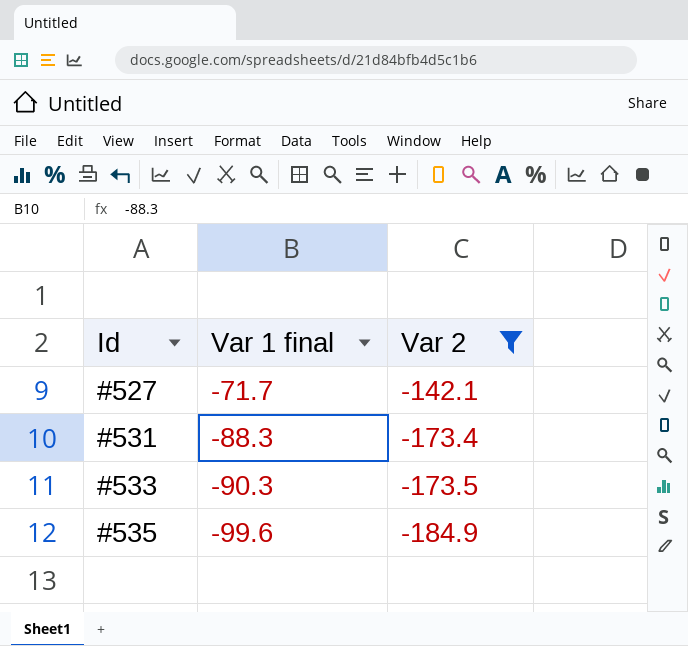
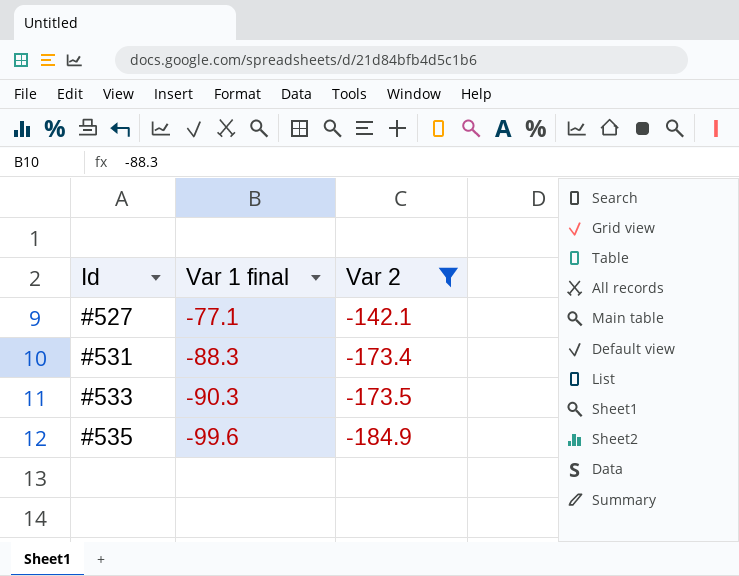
#527 | Var 1 final: -71.7 -> -77.1

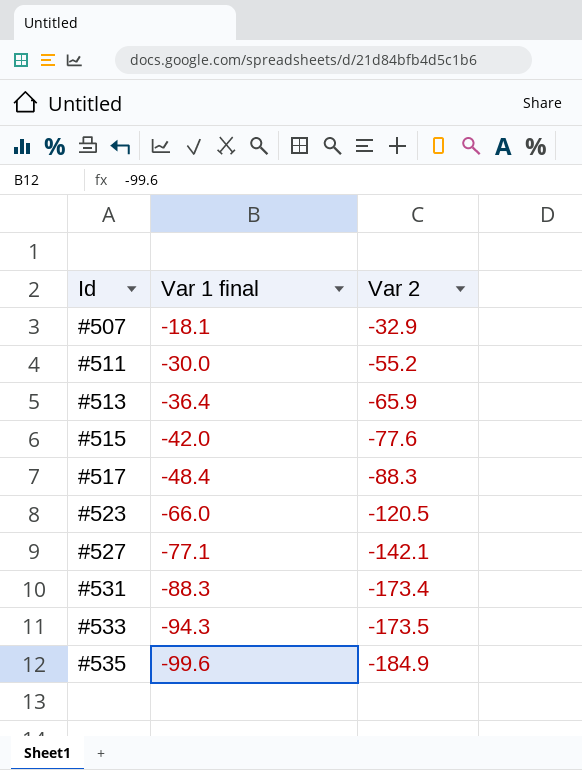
filter: Var 2 <= -142.1 -> none
#533 | Var 1 final: -90.3 -> -94.3

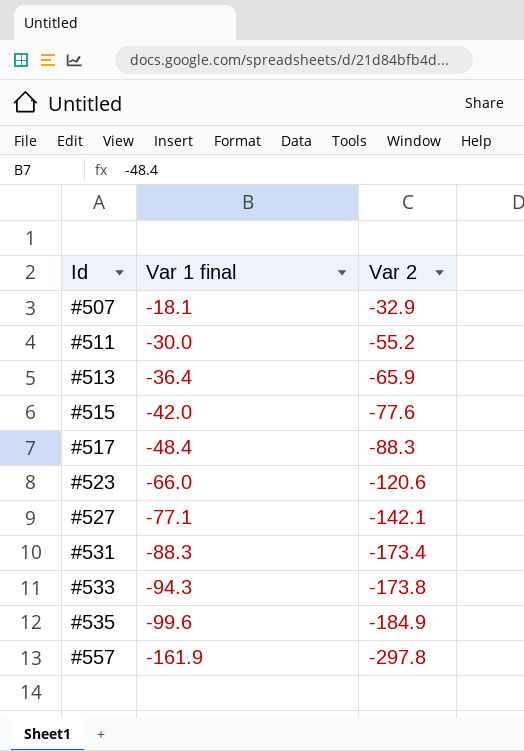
#523 | Var 2: -120.5 -> -120.6
#533 | Var 2: -173.5 -> -173.8
row #557: none -> -161.9 | -297.8

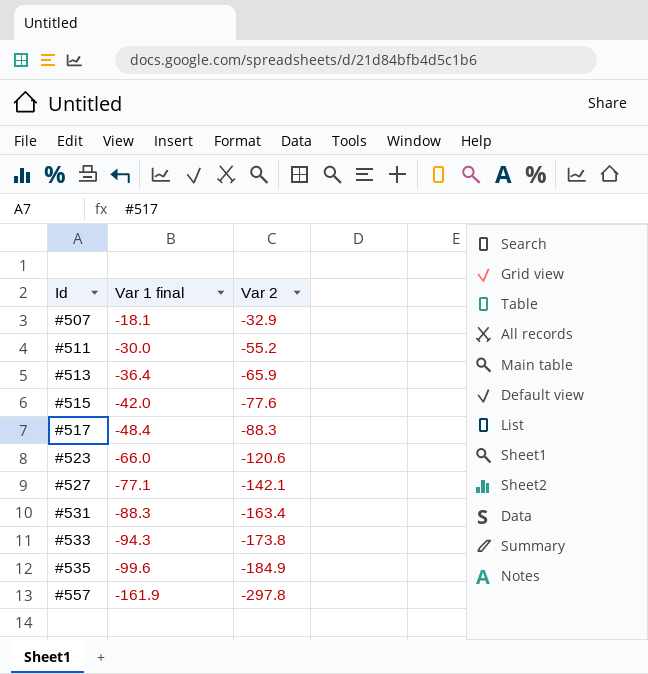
#531 | Var 2: -173.4 -> -163.4

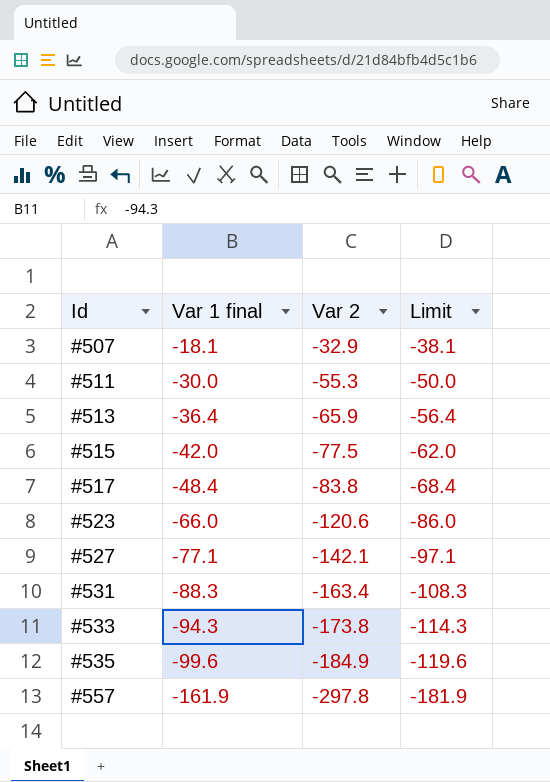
column Limit | formula: none -> [Var 1 final] - 20
#511 | Var 2: -55.2 -> -55.3
#515 | Var 2: -77.6 -> -77.5
#517 | Var 2: -88.3 -> -83.8

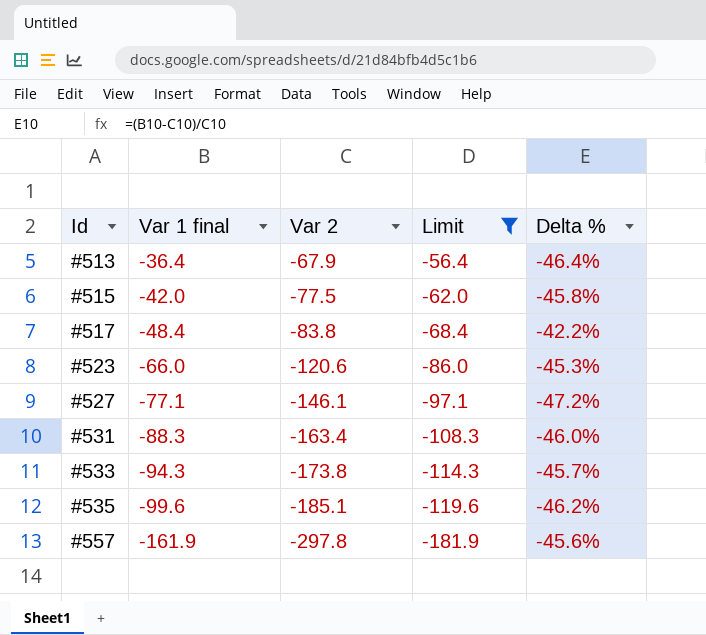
filter: none -> Limit <= -56.4
column Delta % | formula: none -> ([Var 1 final] - [Var 2]) / [Var 2]
#513 | Var 2: -65.9 -> -67.9
#527 | Var 2: -142.1 -> -146.1
#535 | Var 2: -184.9 -> -185.1

